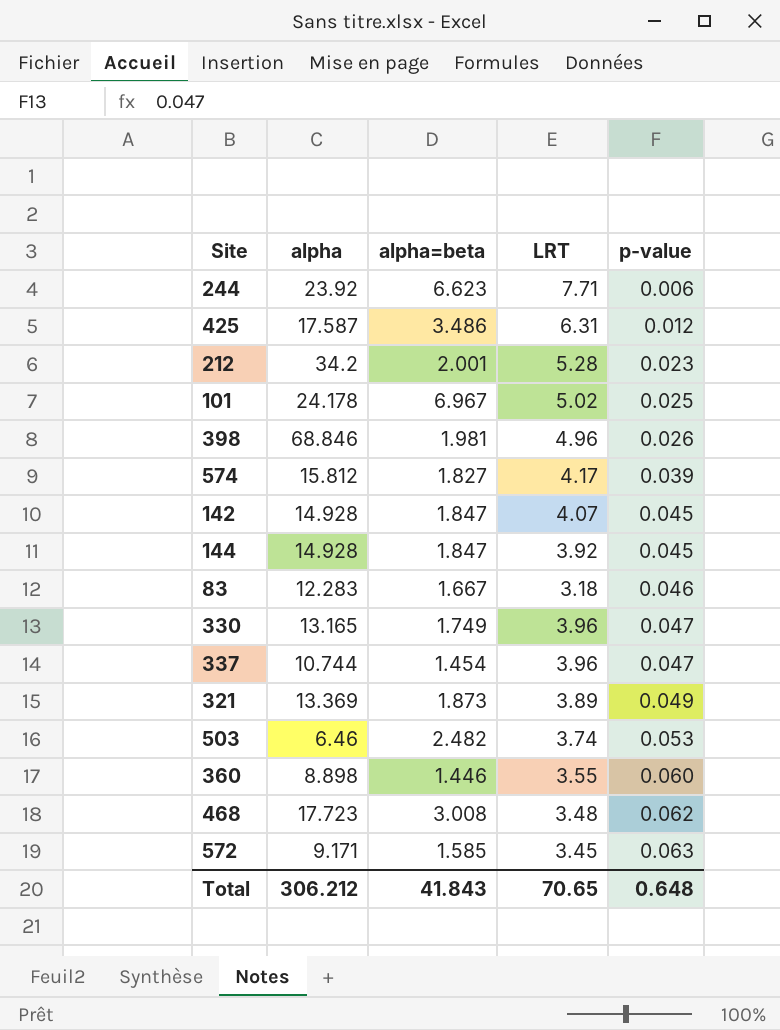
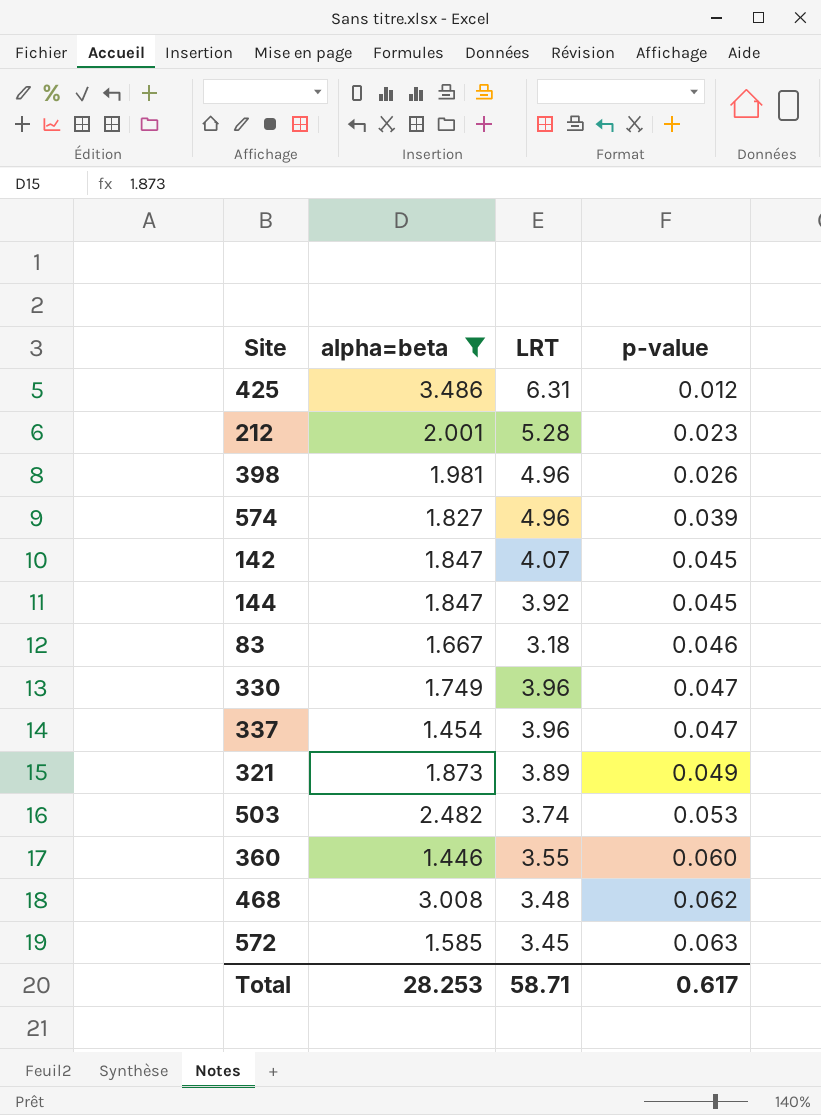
filter: none -> alpha=beta <= 3.486
column alpha | position: 2 -> none
574 | LRT: 4.17 -> 4.96
Total | alpha=beta: 41.843 -> 28.253
Total | LRT: 70.65 -> 58.71
Total | p-value: 0.648 -> 0.617

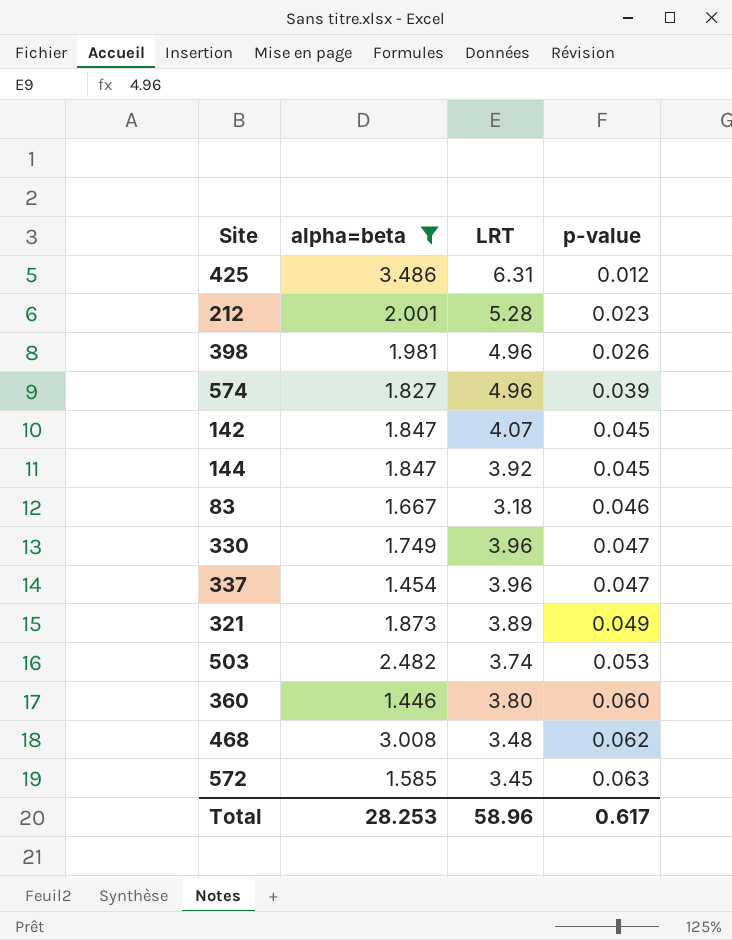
360 | LRT: 3.55 -> 3.80
Total | LRT: 58.71 -> 58.96

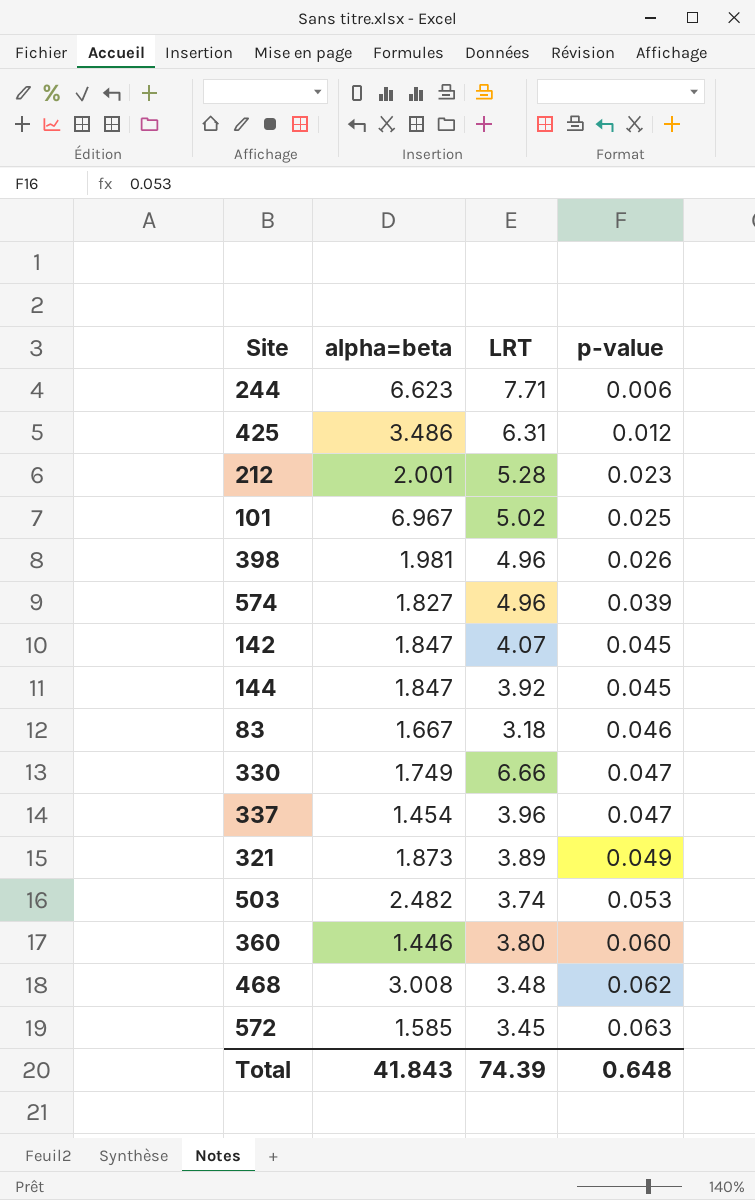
filter: alpha=beta <= 3.486 -> none
330 | LRT: 3.96 -> 6.66
Total | alpha=beta: 28.253 -> 41.843
Total | LRT: 58.96 -> 74.39
Total | p-value: 0.617 -> 0.648

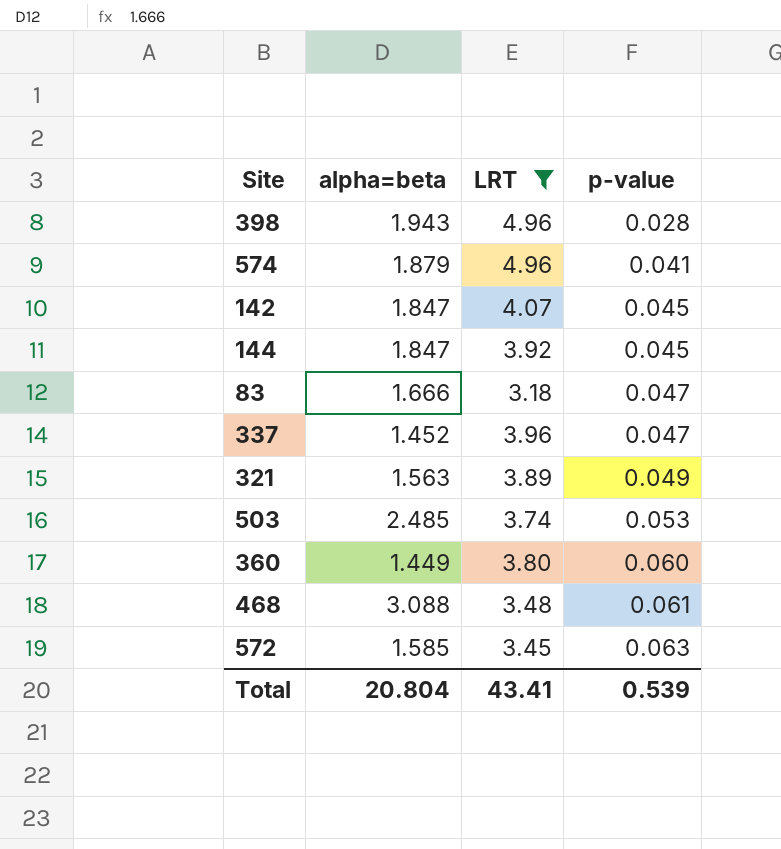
filter: none -> LRT <= 4.96
398 | alpha=beta: 1.981 -> 1.943
398 | p-value: 0.026 -> 0.028
574 | alpha=beta: 1.827 -> 1.879
574 | p-value: 0.039 -> 0.041
83 | alpha=beta: 1.667 -> 1.666
83 | p-value: 0.046 -> 0.047
337 | alpha=beta: 1.454 -> 1.452
321 | alpha=beta: 1.873 -> 1.563
503 | alpha=beta: 2.482 -> 2.485
360 | alpha=beta: 1.446 -> 1.449
468 | alpha=beta: 3.008 -> 3.088
468 | p-value: 0.062 -> 0.061
Total | alpha=beta: 41.843 -> 20.804
Total | LRT: 74.39 -> 43.41
Total | p-value: 0.648 -> 0.539

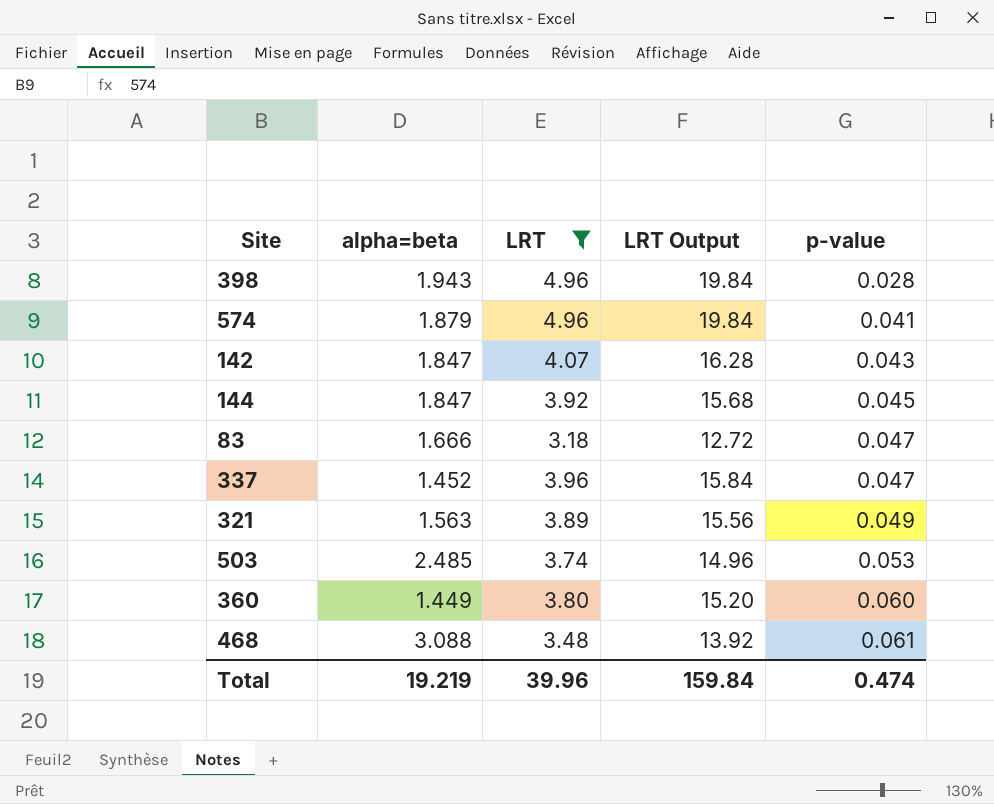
column LRT Output | formula: none -> [LRT] * 4
row 572: 1.585 | 3.45 | 0.063 -> none
142 | p-value: 0.045 -> 0.043
Total | alpha=beta: 20.804 -> 19.219
Total | LRT: 43.41 -> 39.96
Total | p-value: 0.539 -> 0.474

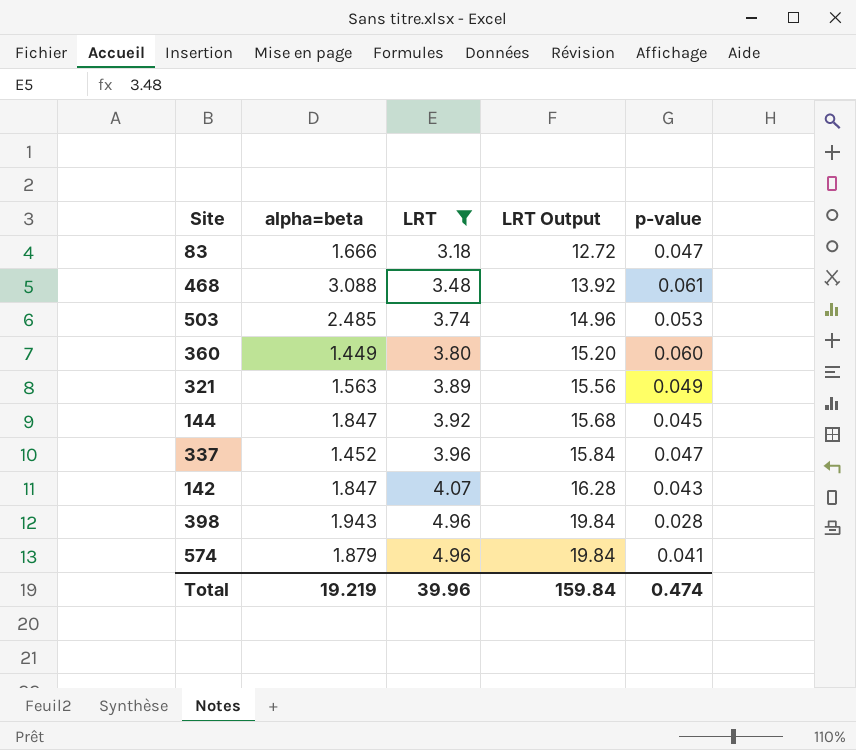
row order: p-value ascending -> LRT ascending

